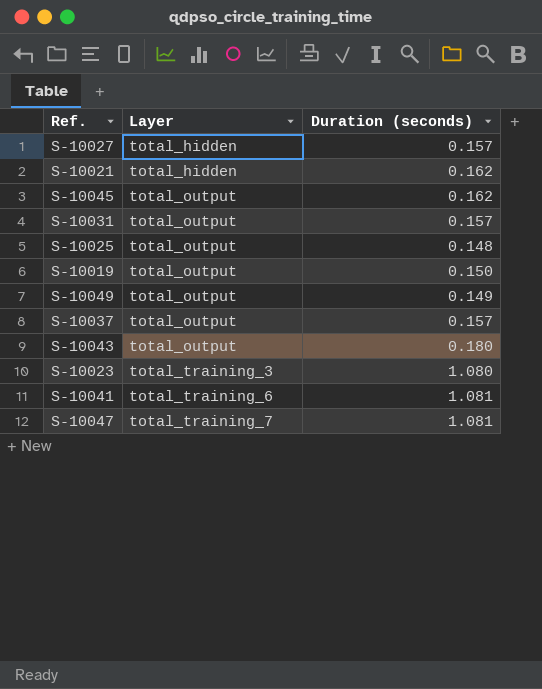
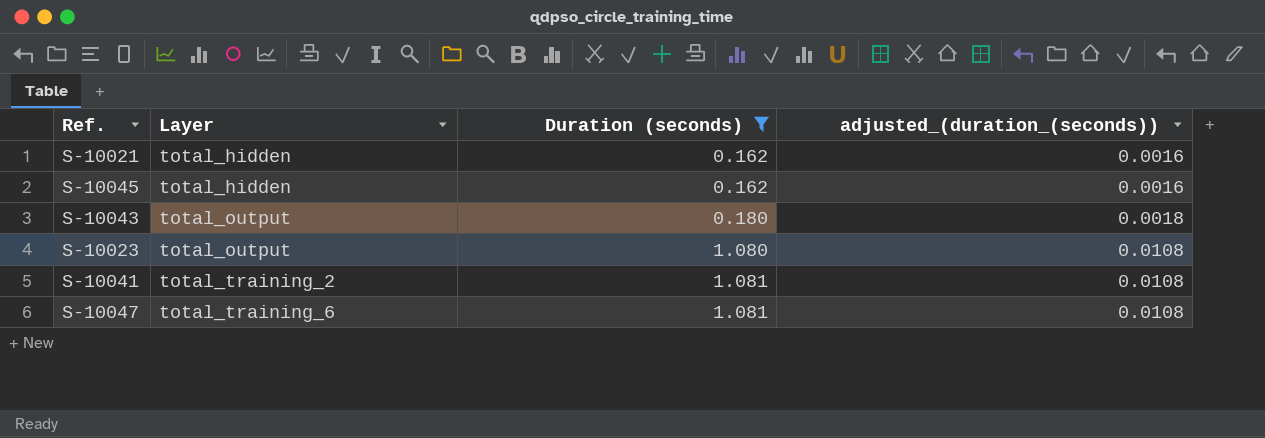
filter: none -> Duration (seconds) >= 0.162
column adjusted_(duration_(seconds)) | formula: none -> [Duration (seconds)] * 0.01
S-10045 | Layer: total_output -> total_hidden
S-10023 | Layer: total_training_3 -> total_output
S-10041 | Layer: total_training_6 -> total_training_2
S-10047 | Layer: total_training_7 -> total_training_6

